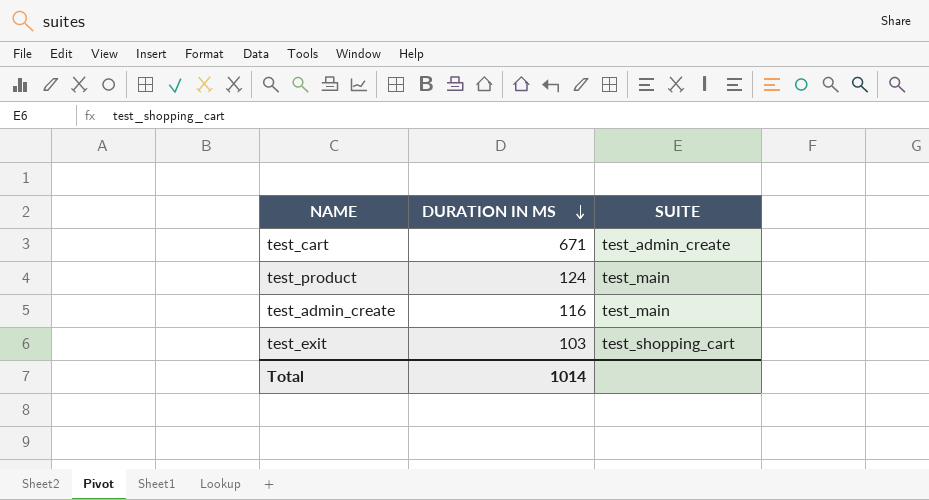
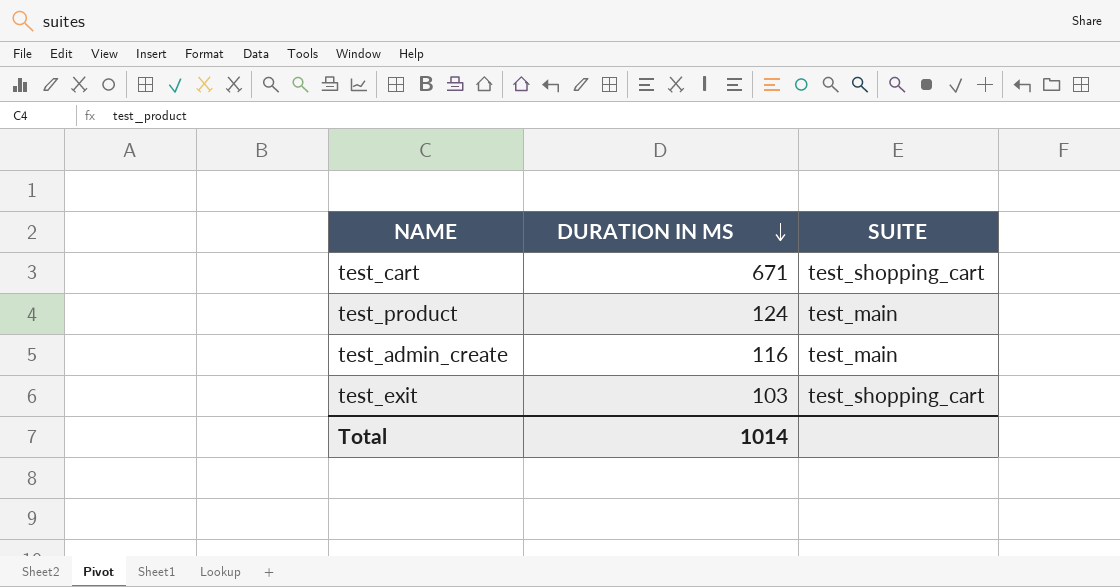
test_cart | SUITE: test_admin_create -> test_shopping_cart

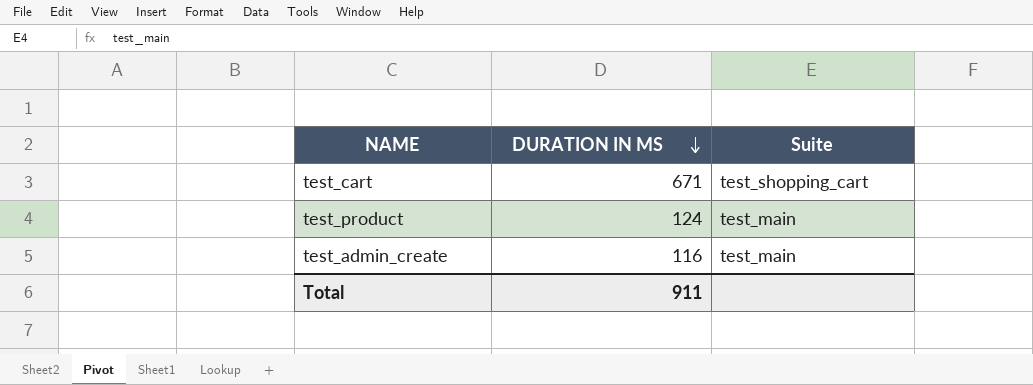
column name: SUITE -> Suite
row test_exit: 103 | test_shopping_cart -> none
Total | DURATION IN MS: 1014 -> 911

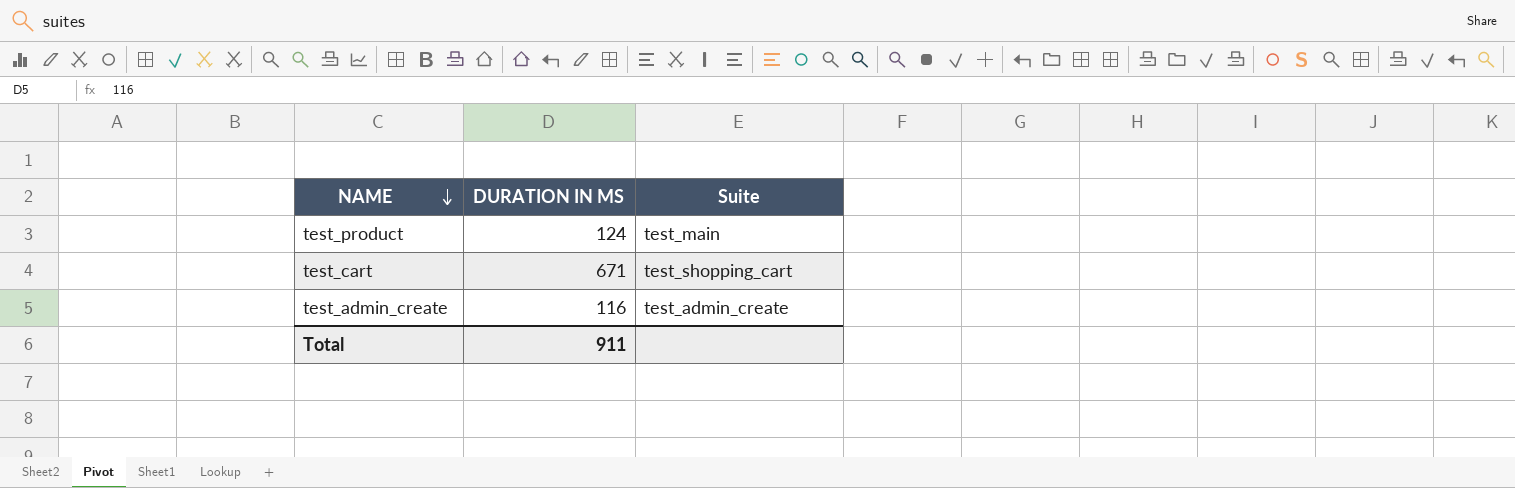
row order: DURATION IN MS descending -> NAME descending
test_admin_create | Suite: test_main -> test_admin_create

